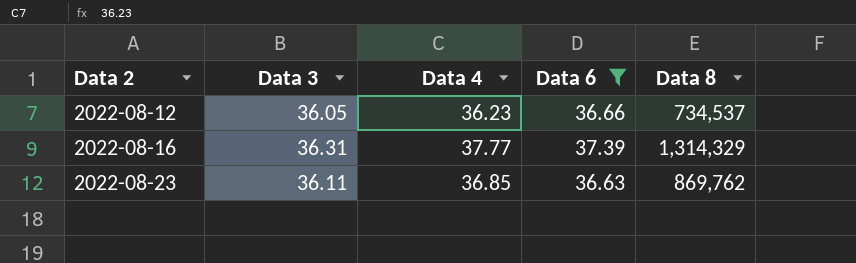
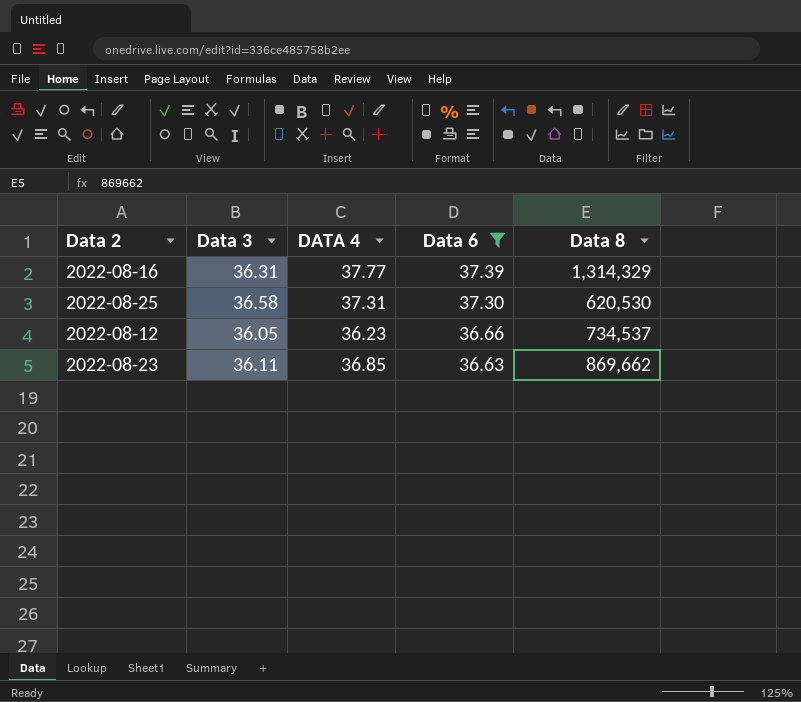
row order: Data 2 ascending -> Data 6 descending
column name: Data 4 -> DATA 4
row 2022-08-25: none -> 36.58 | 37.31 | 37.30 | 620,530
2022-08-23 | Data 8: 869,762 -> 869,662

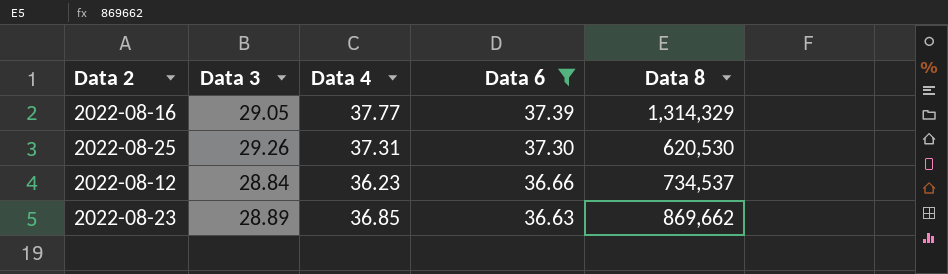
column name: DATA 4 -> Data 4
2022-08-16 | Data 3: 36.31 -> 29.05
2022-08-25 | Data 3: 36.58 -> 29.26
2022-08-12 | Data 3: 36.05 -> 28.84
2022-08-23 | Data 3: 36.11 -> 28.89

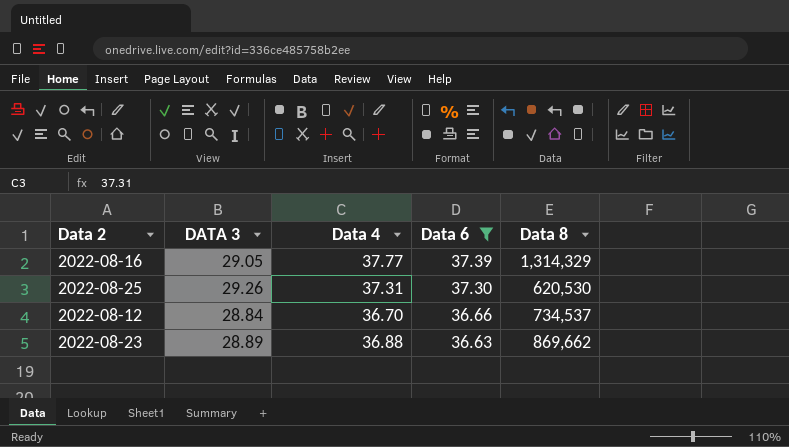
column name: Data 3 -> DATA 3
2022-08-12 | Data 4: 36.23 -> 36.70
2022-08-23 | Data 4: 36.85 -> 36.88

